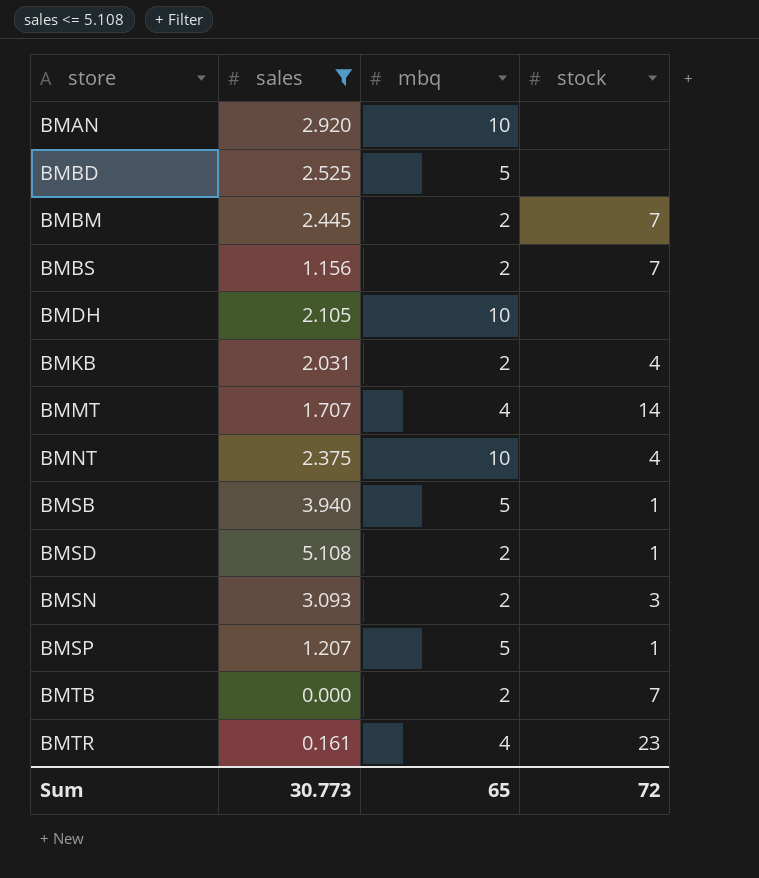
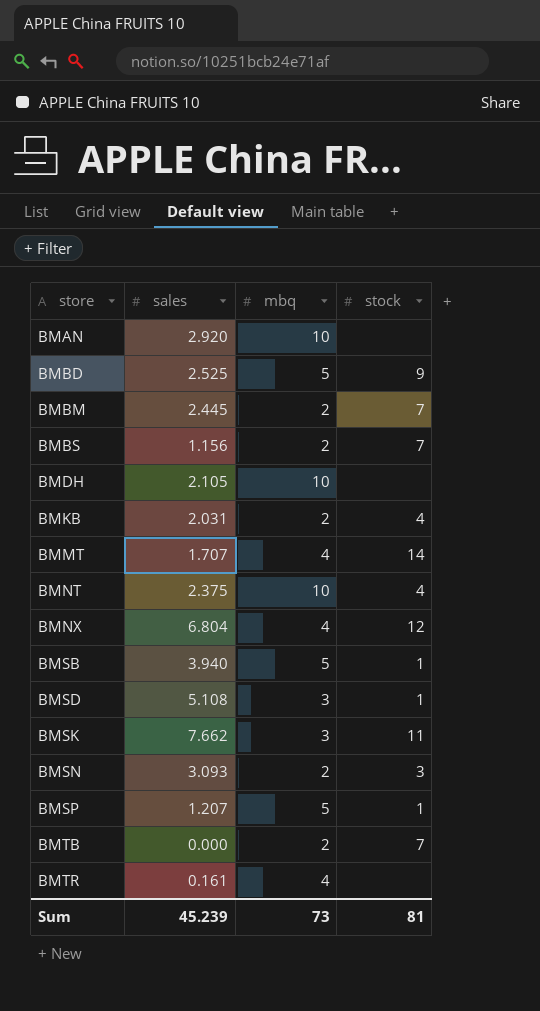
filter: sales <= 5.108 -> none
BMBD | stock: none -> 9
BMSD | mbq: 2 -> 3
BMTR | stock: 23 -> none
Sum | sales: 30.773 -> 45.239
Sum | mbq: 65 -> 73
Sum | stock: 72 -> 81

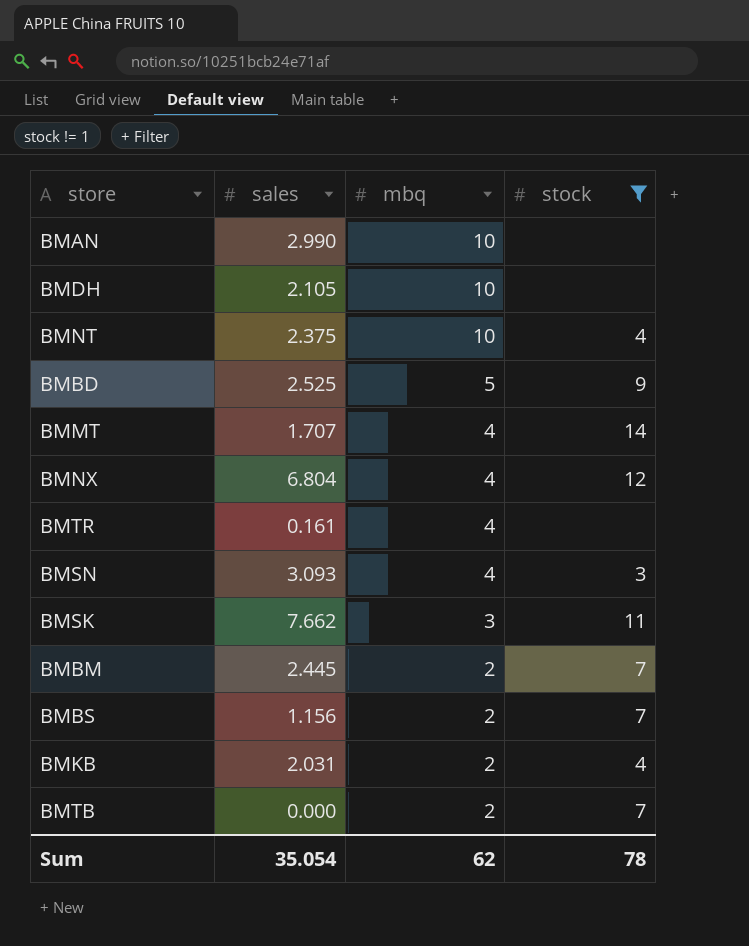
filter: none -> stock != 1
row order: store ascending -> mbq descending
BMAN | sales: 2.920 -> 2.990
BMSN | mbq: 2 -> 4
Sum | sales: 45.239 -> 35.054
Sum | mbq: 73 -> 62
Sum | stock: 81 -> 78

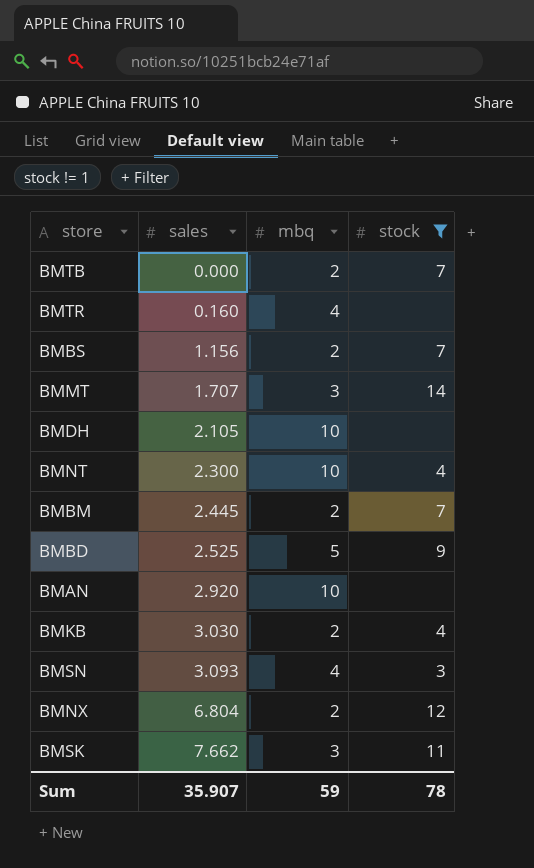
row order: mbq descending -> sales ascending
BMTR | sales: 0.161 -> 0.160
BMMT | mbq: 4 -> 3
BMNT | sales: 2.375 -> 2.300
BMAN | sales: 2.990 -> 2.920
BMKB | sales: 2.031 -> 3.030
BMNX | mbq: 4 -> 2
Sum | sales: 35.054 -> 35.907
Sum | mbq: 62 -> 59

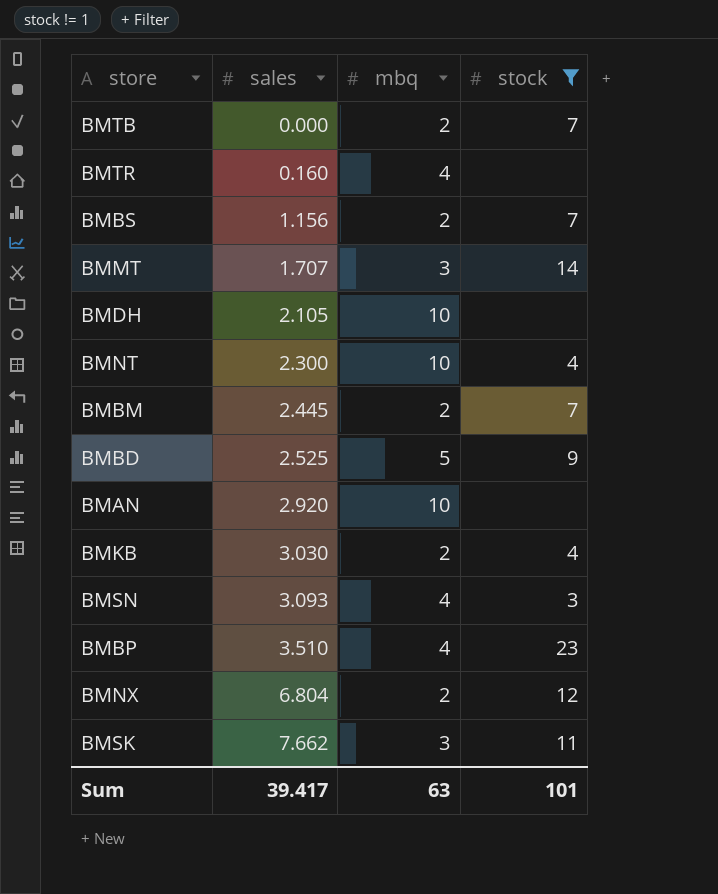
row BMBP: none -> 3.510 | 4 | 23
Sum | sales: 35.907 -> 39.417
Sum | mbq: 59 -> 63
Sum | stock: 78 -> 101

